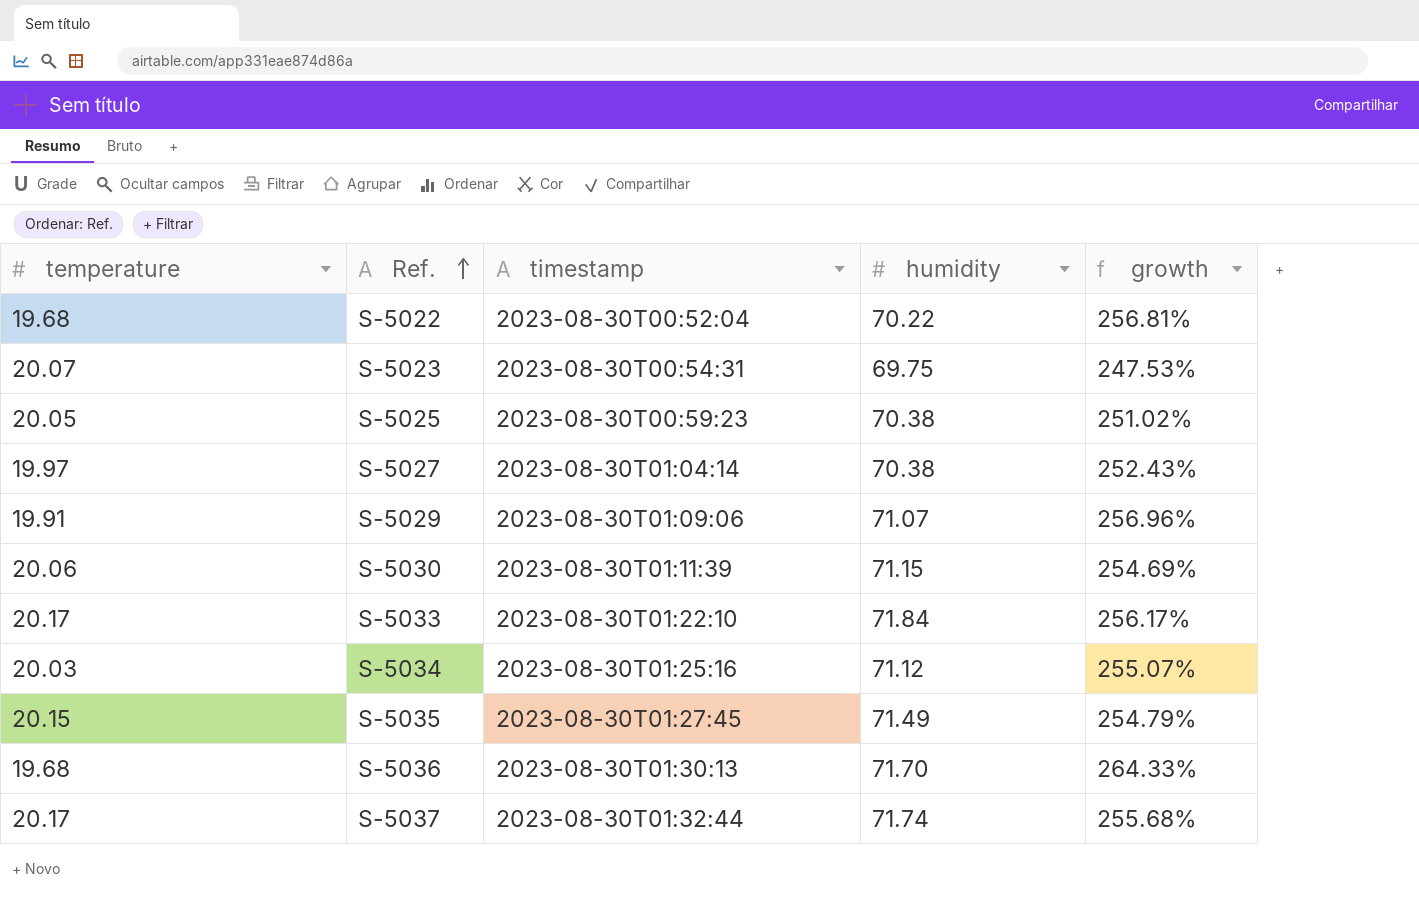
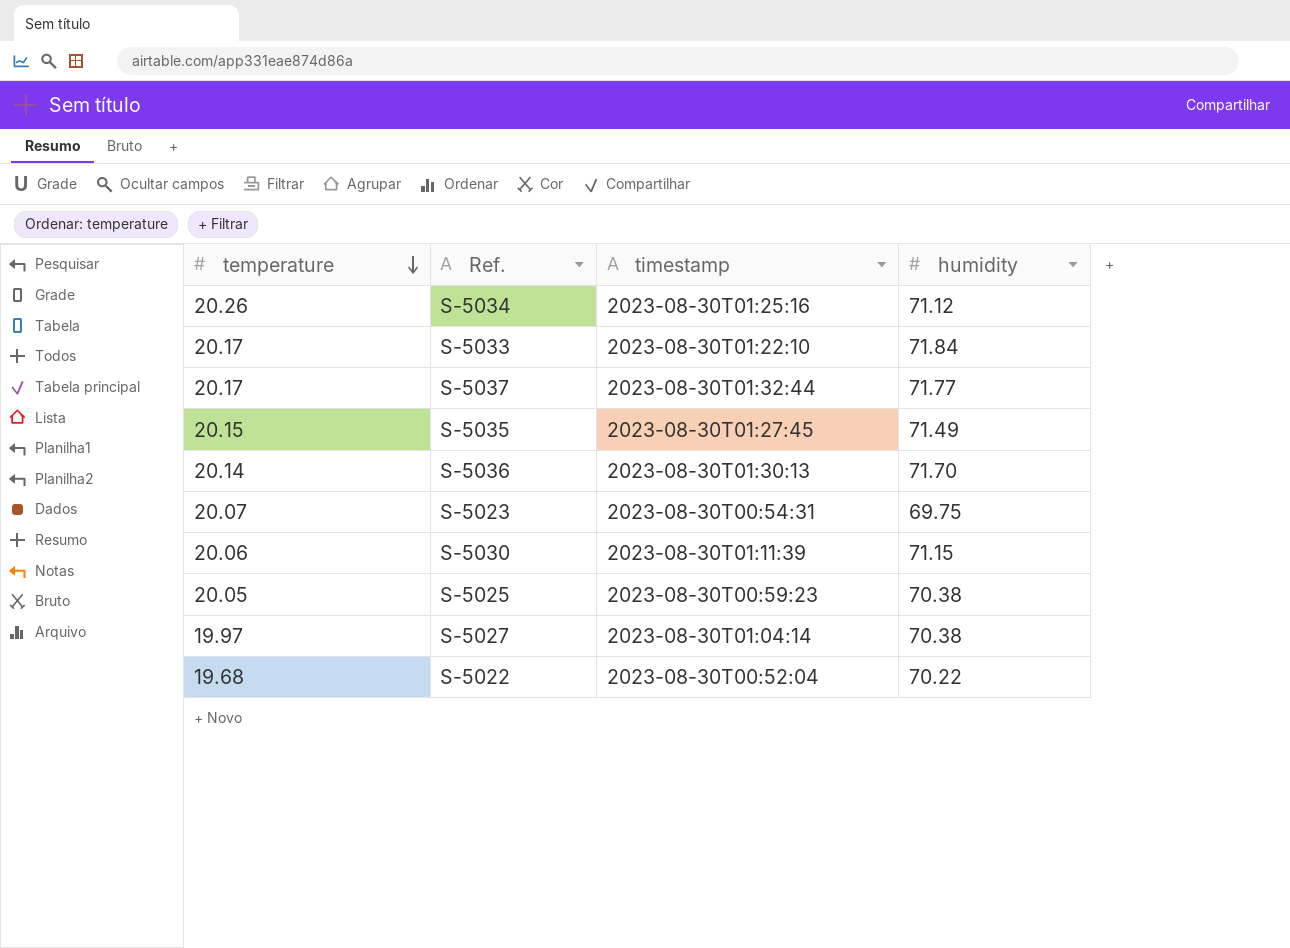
row order: Ref. ascending -> temperature descending
column growth | formula: ([humidity] - [temperature]) / [temperature] -> none
row S-5029: 19.91 | 2023-08-30T01:09:06 | 71.07 | 256.96% -> none
S-5034 | temperature: 20.03 -> 20.26
S-5037 | humidity: 71.74 -> 71.77
S-5036 | temperature: 19.68 -> 20.14

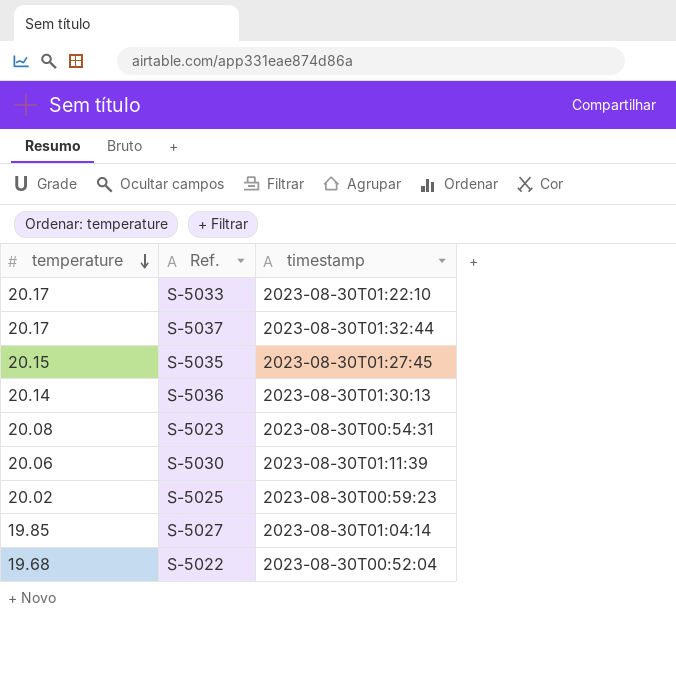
column humidity | position: 4 -> none
row S-5034: 20.26 | 2023-08-30T01:25:16 | 71.12 -> none
S-5023 | temperature: 20.07 -> 20.08
S-5025 | temperature: 20.05 -> 20.02
S-5027 | temperature: 19.97 -> 19.85

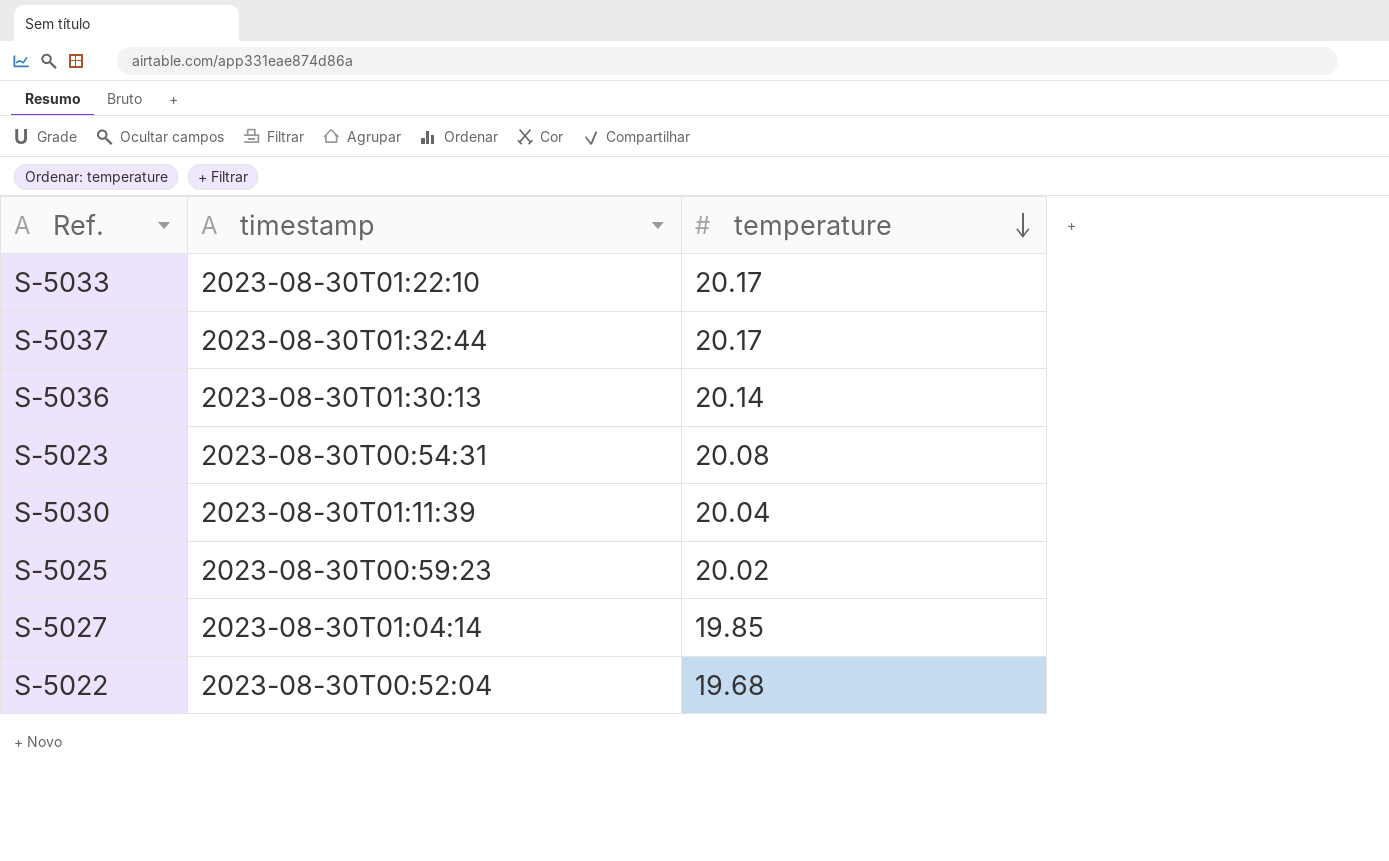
column temperature | position: 1 -> 3
row S-5035: 20.15 | 2023-08-30T01:27:45 -> none
S-5030 | temperature: 20.06 -> 20.04

